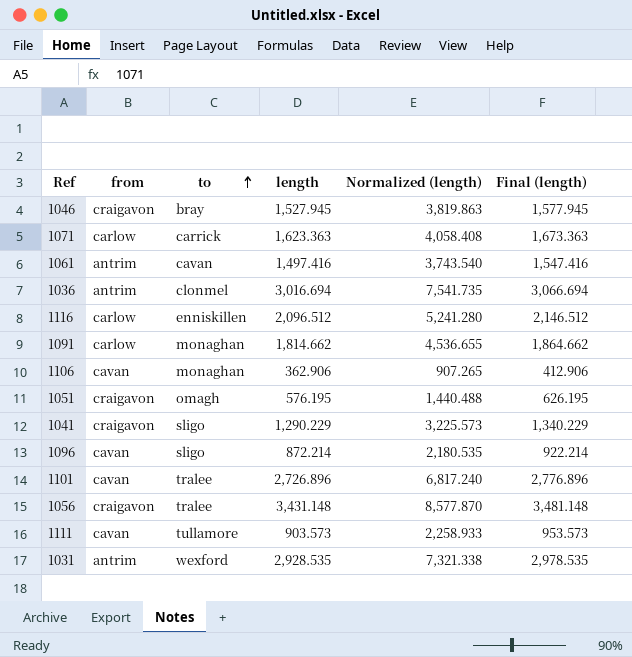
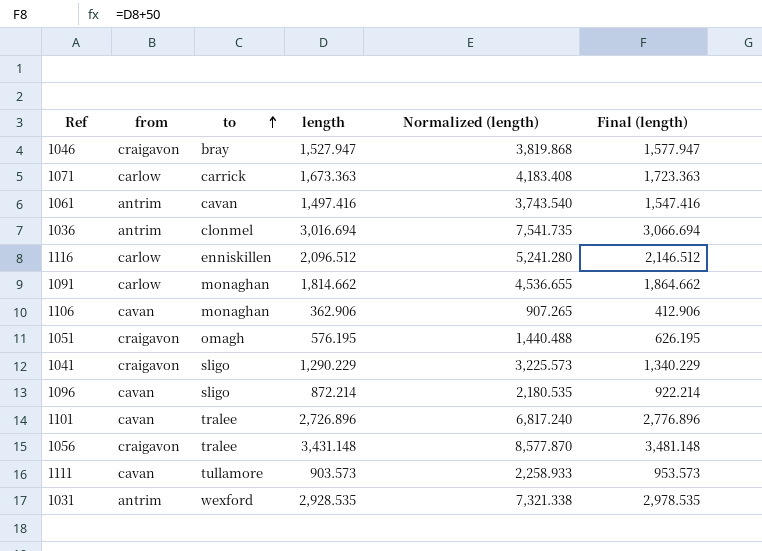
1046 | length: 1,527.945 -> 1,527.947
1046 | Normalized (length): 3,819.863 -> 3,819.868
1046 | Final (length): 1,577.945 -> 1,577.947
1071 | length: 1,623.363 -> 1,673.363
1071 | Normalized (length): 4,058.408 -> 4,183.408
1071 | Final (length): 1,673.363 -> 1,723.363

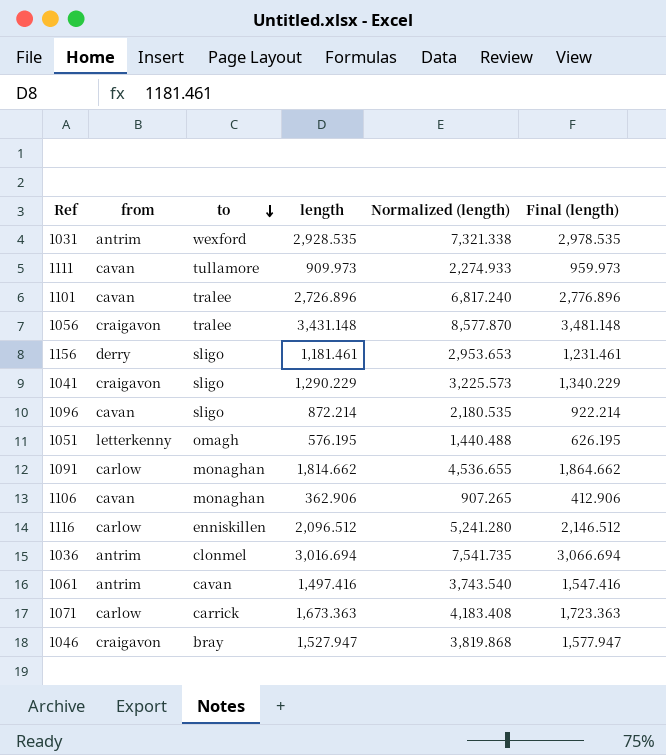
row order: to ascending -> to descending
1111 | length: 903.573 -> 909.973
1111 | Normalized (length): 2,258.933 -> 2,274.933
1111 | Final (length): 953.573 -> 959.973
row 1156: none -> derry | sligo | 1,181.461 | 2,953.653 | 1,231.461
1051 | from: craigavon -> letterkenny

